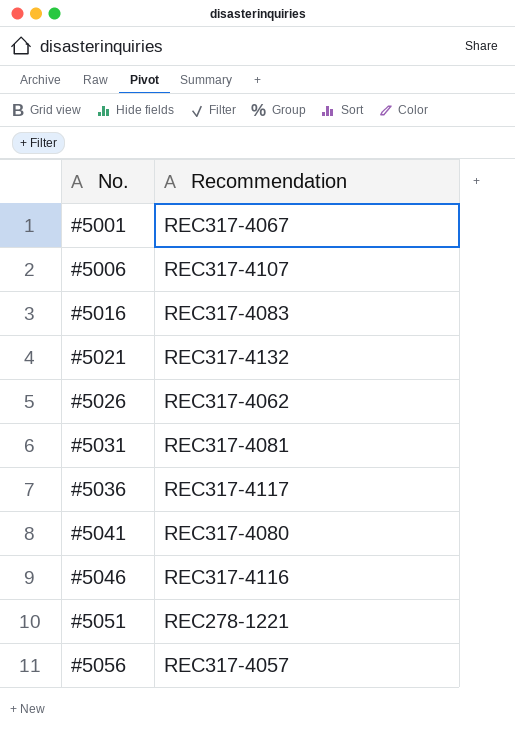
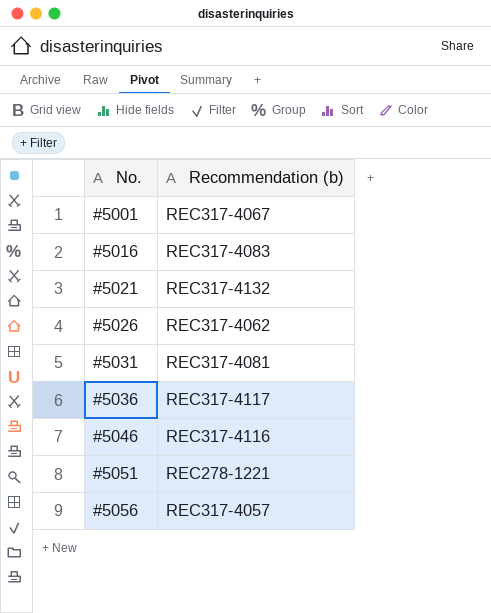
column name: Recommendation -> Recommendation (b)
row #5006: REC317-4107 -> none
row #5041: REC317-4080 -> none

